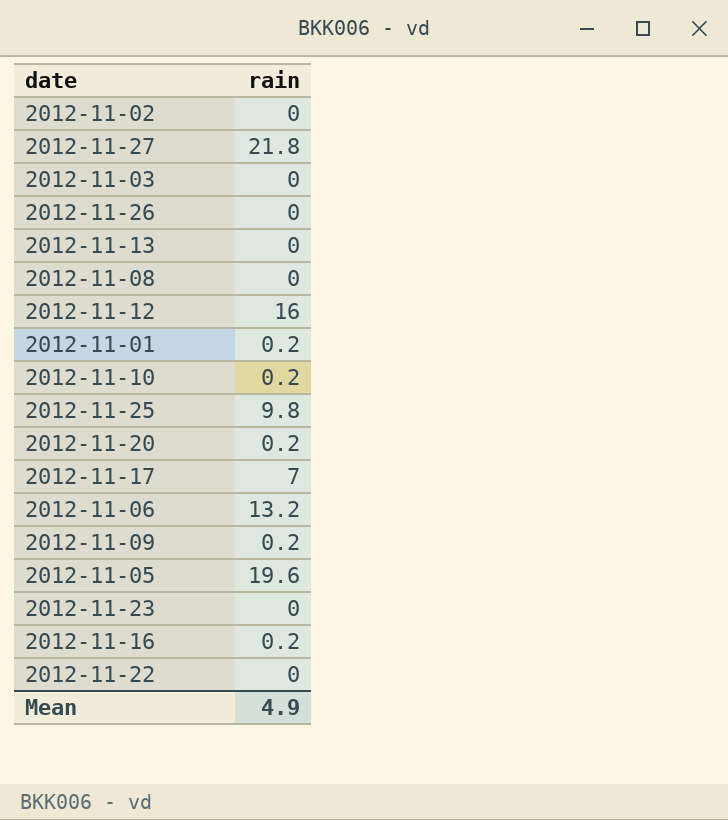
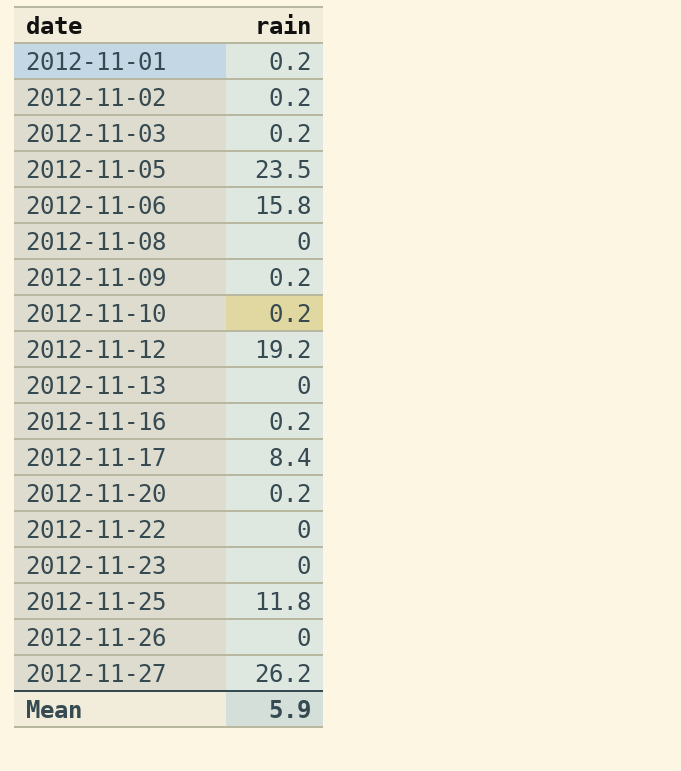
row order: none -> date ascending
2012-11-02 | rain: 0 -> 0.2
2012-11-03 | rain: 0 -> 0.2
2012-11-05 | rain: 19.6 -> 23.5
2012-11-06 | rain: 13.2 -> 15.8
2012-11-12 | rain: 16 -> 19.2
2012-11-17 | rain: 7 -> 8.4
2012-11-25 | rain: 9.8 -> 11.8
2012-11-27 | rain: 21.8 -> 26.2
Mean | rain: 4.9 -> 5.9

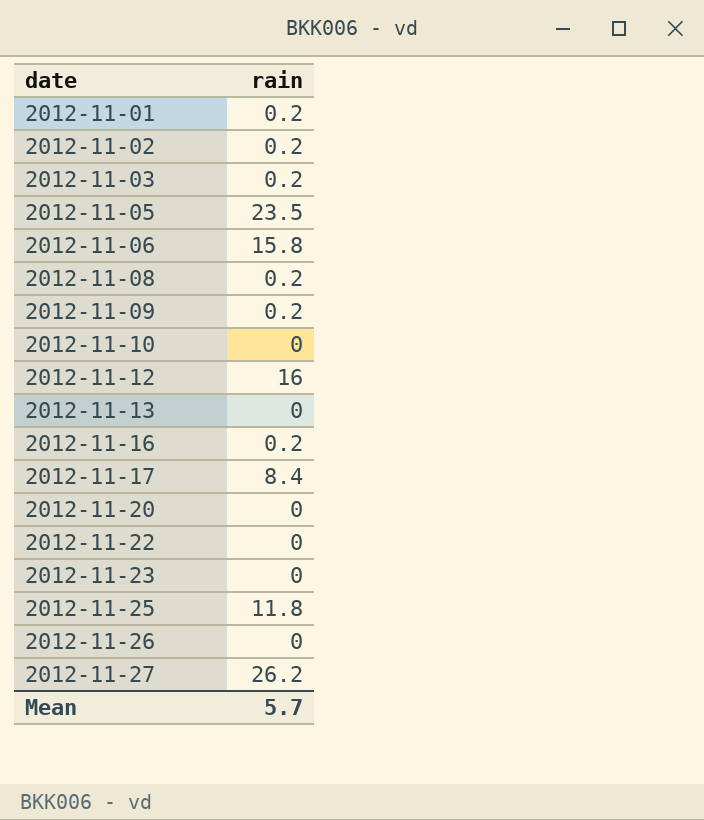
2012-11-08 | rain: 0 -> 0.2
2012-11-10 | rain: 0.2 -> 0
2012-11-12 | rain: 19.2 -> 16
2012-11-20 | rain: 0.2 -> 0
Mean | rain: 5.9 -> 5.7

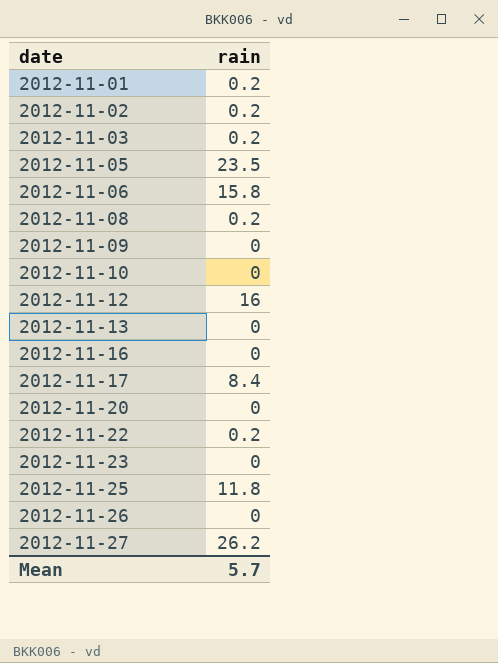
2012-11-09 | rain: 0.2 -> 0
2012-11-16 | rain: 0.2 -> 0
2012-11-22 | rain: 0 -> 0.2

